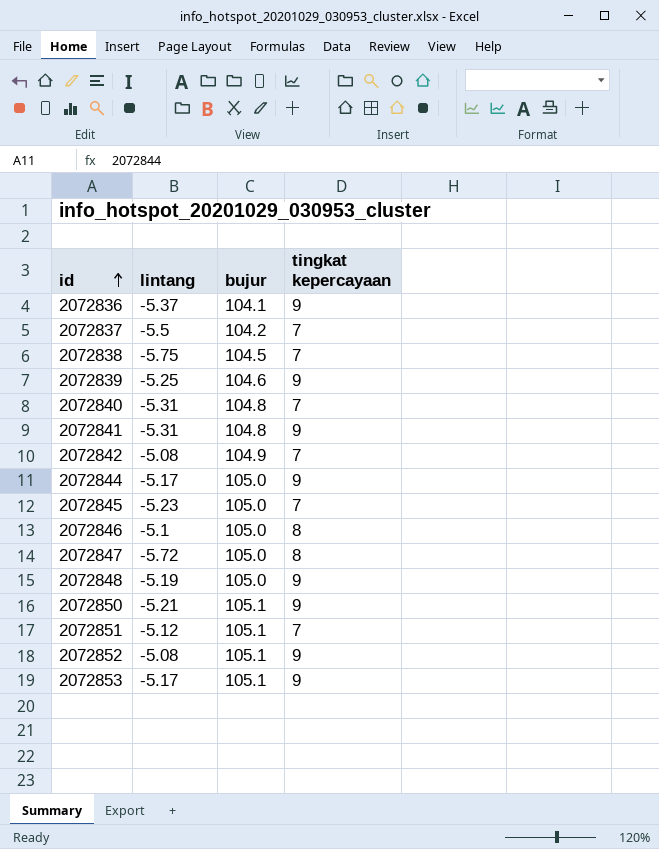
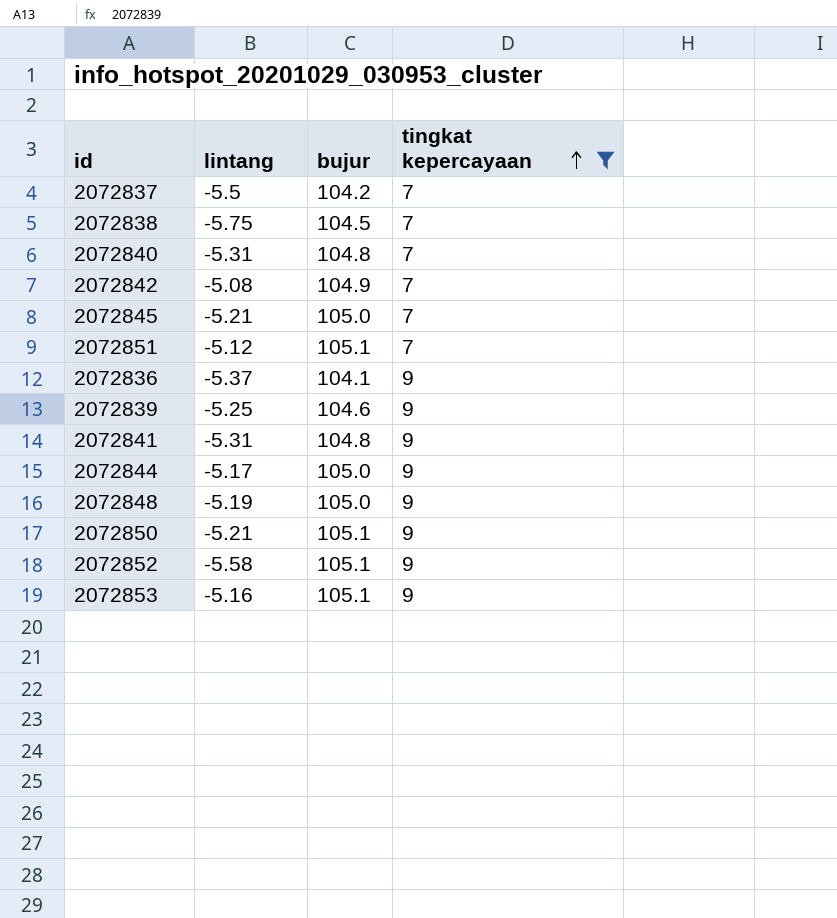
filter: none -> tingkat kepercayaan != 8
row order: id ascending -> tingkat kepercayaan ascending
2072845 | lintang: -5.23 -> -5.21
2072852 | lintang: -5.08 -> -5.58
2072853 | lintang: -5.17 -> -5.16

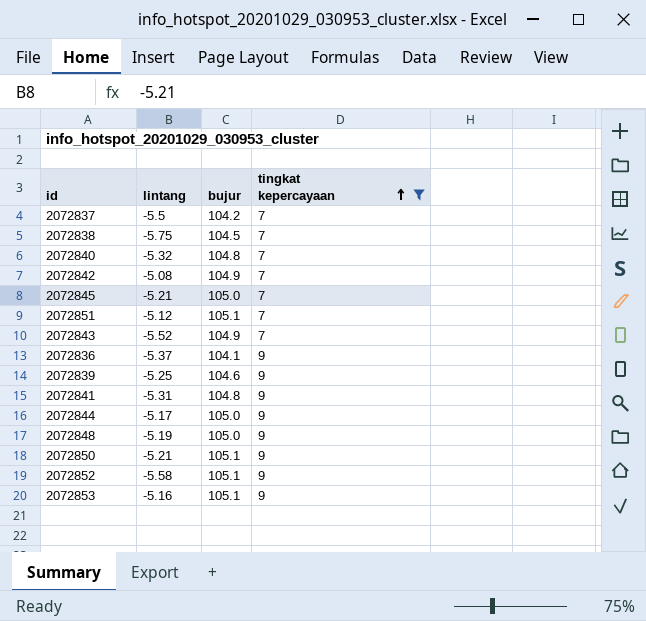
2072840 | lintang: -5.31 -> -5.32
row 2072843: none -> -5.52 | 104.9 | 7

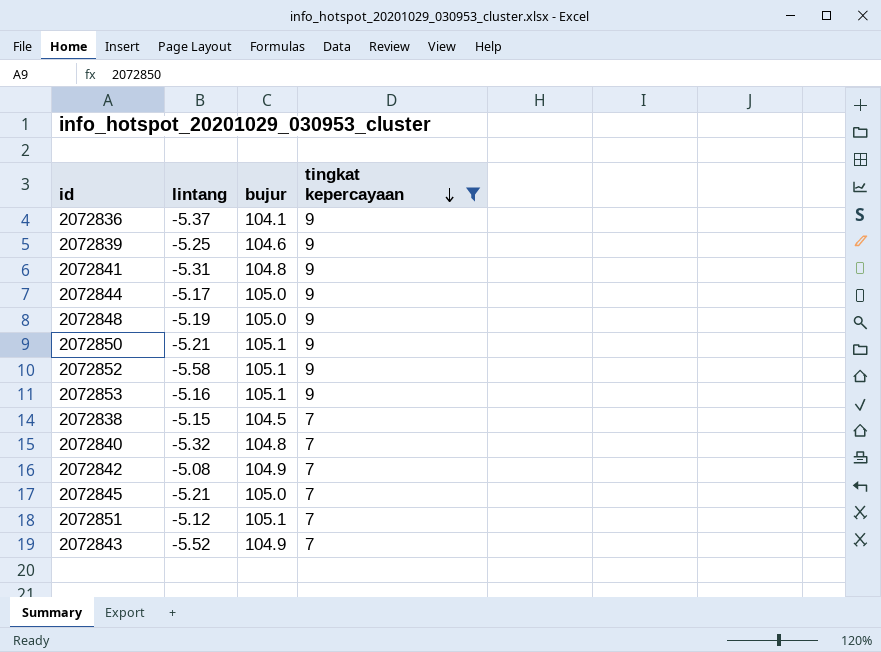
row order: tingkat kepercayaan ascending -> tingkat kepercayaan descending
row 2072837: -5.5 | 104.2 | 7 -> none
2072838 | lintang: -5.75 -> -5.15

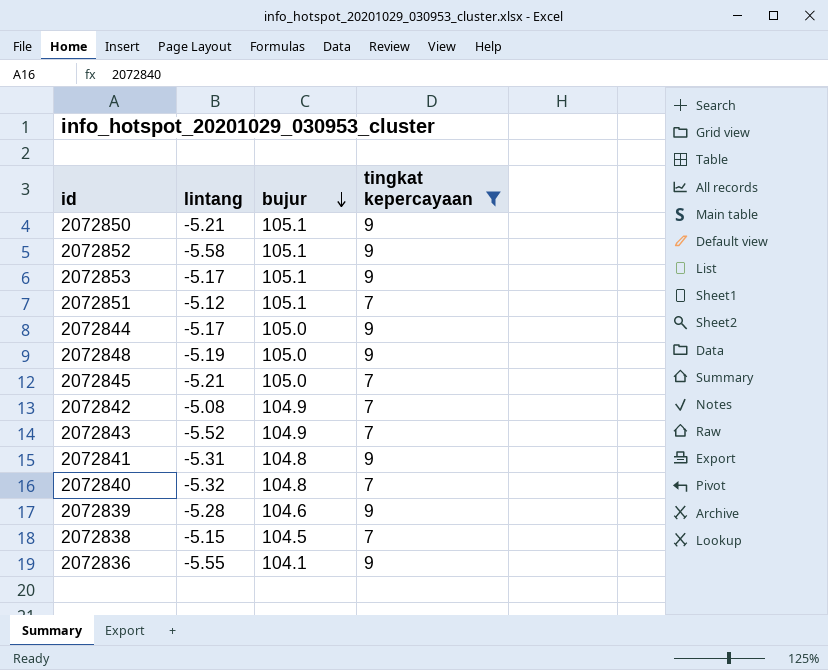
row order: tingkat kepercayaan descending -> bujur descending
2072853 | lintang: -5.16 -> -5.17
2072839 | lintang: -5.25 -> -5.28
2072836 | lintang: -5.37 -> -5.55

